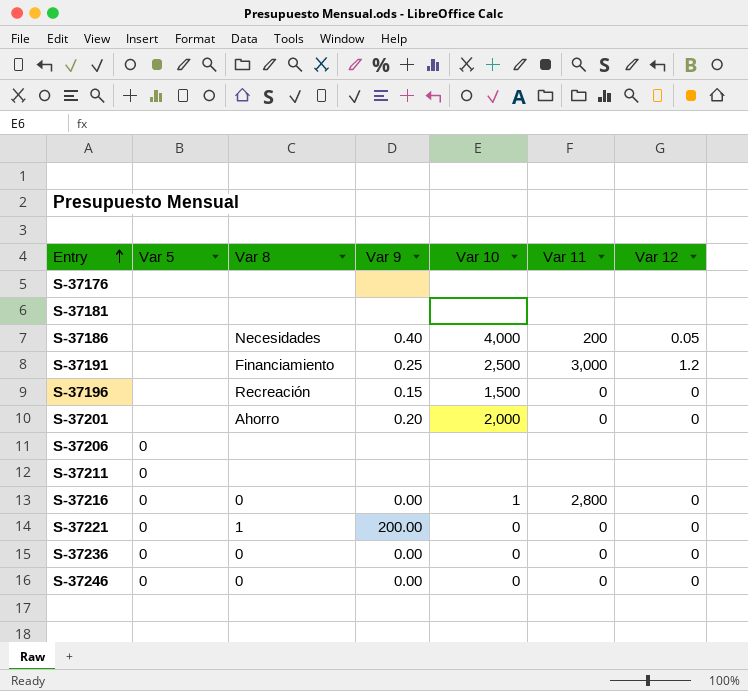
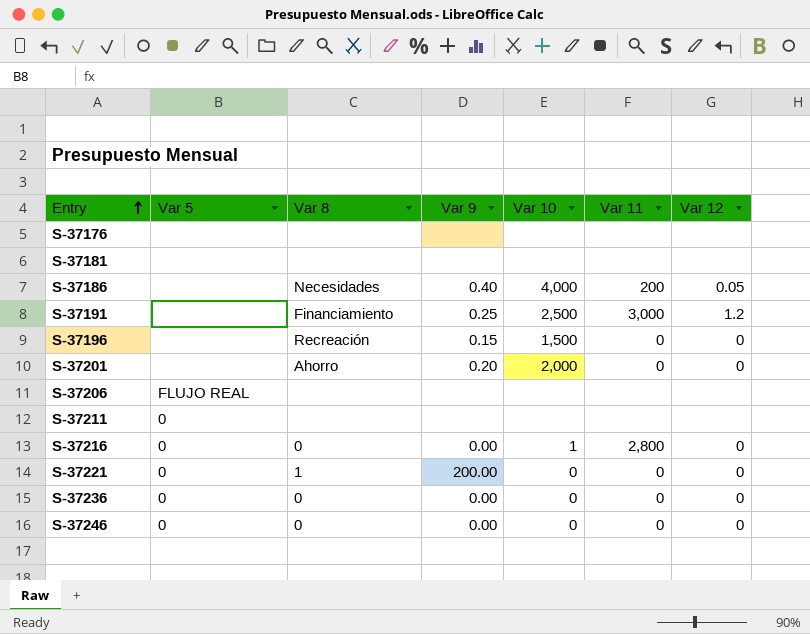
S-37206 | Var 5: 0 -> FLUJO REAL

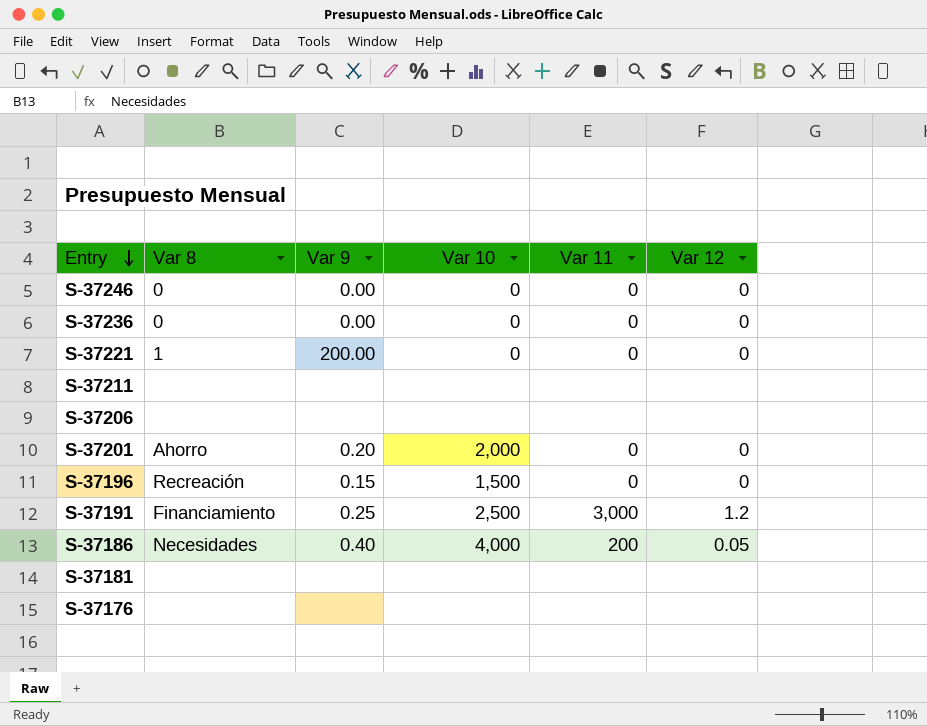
row order: Entry ascending -> Entry descending
column Var 5 | position: 2 -> none
row S-37216: 0 | 0 | 0.00 | 1 | 2,800 | 0 -> none

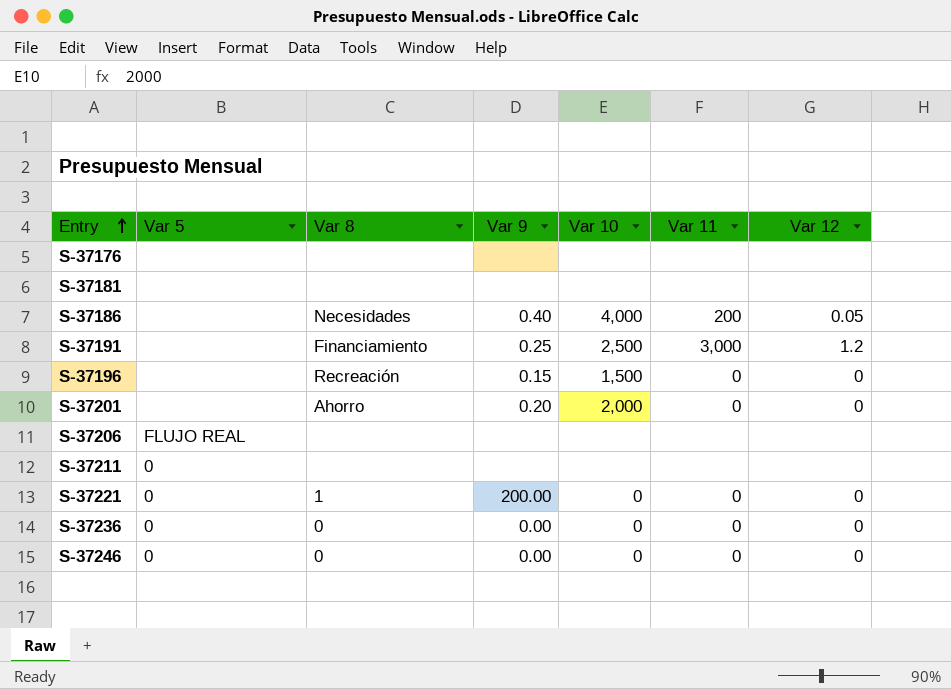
row order: Entry descending -> Entry ascending
column Var 5 | position: none -> 2

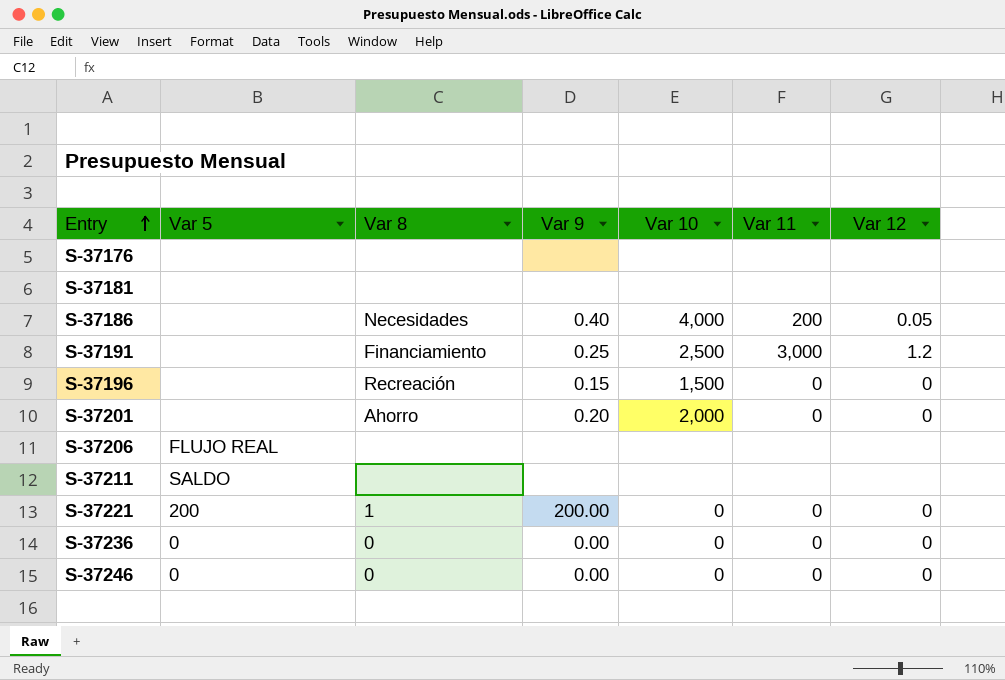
S-37211 | Var 5: 0 -> SALDO
S-37221 | Var 5: 0 -> 200

